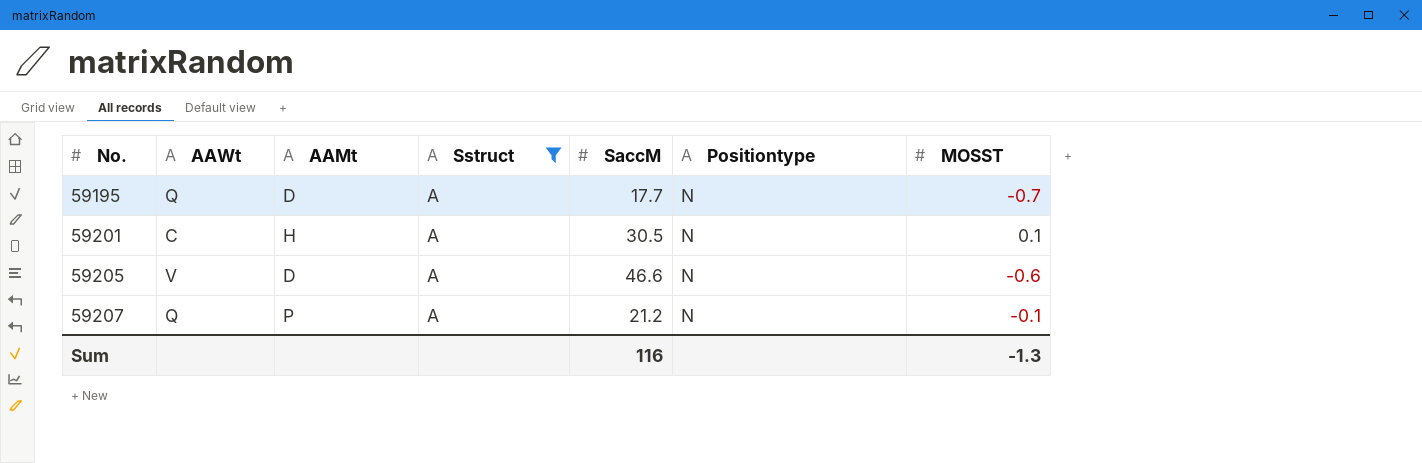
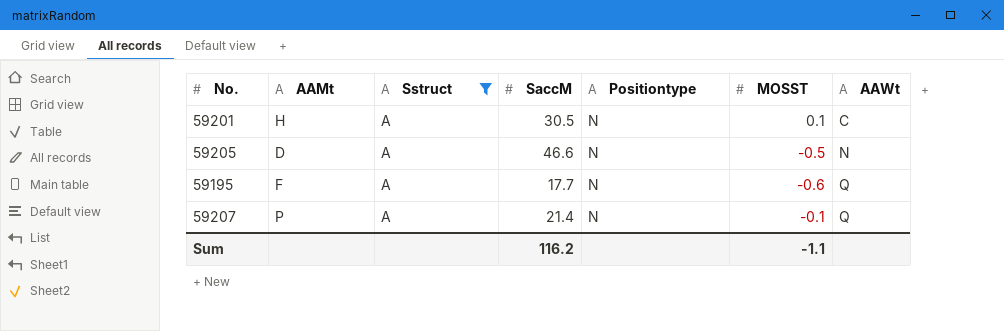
row order: No. ascending -> AAWt ascending
column AAWt | position: 2 -> 7
59205 | MOSST: -0.6 -> -0.5
59205 | AAWt: V -> N
59195 | AAMt: D -> F
59195 | MOSST: -0.7 -> -0.6
59207 | SaccM: 21.2 -> 21.4
Sum | SaccM: 116 -> 116.2
Sum | MOSST: -1.3 -> -1.1

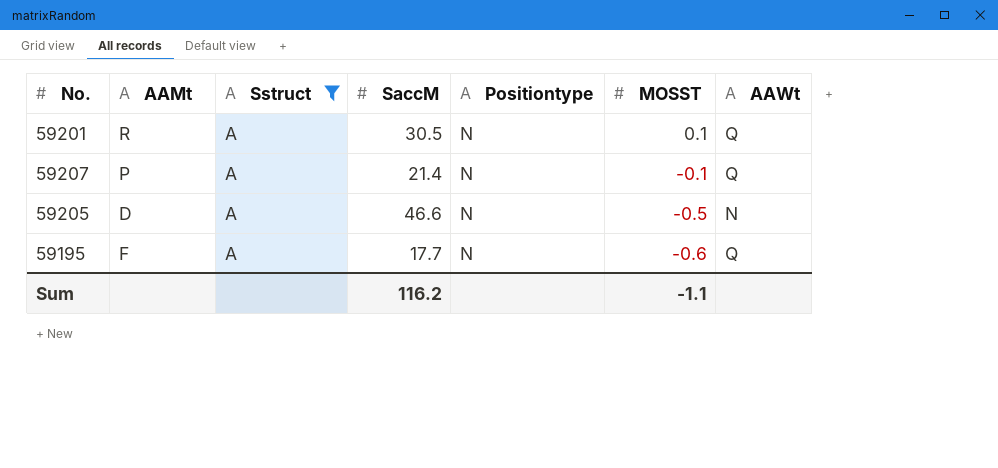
row order: AAWt ascending -> MOSST descending
59201 | AAMt: H -> R
59201 | AAWt: C -> Q

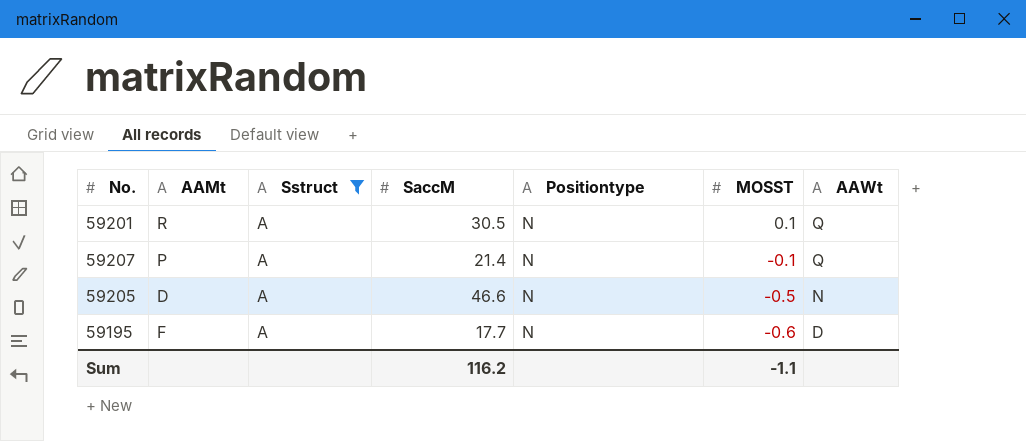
59195 | AAWt: Q -> D

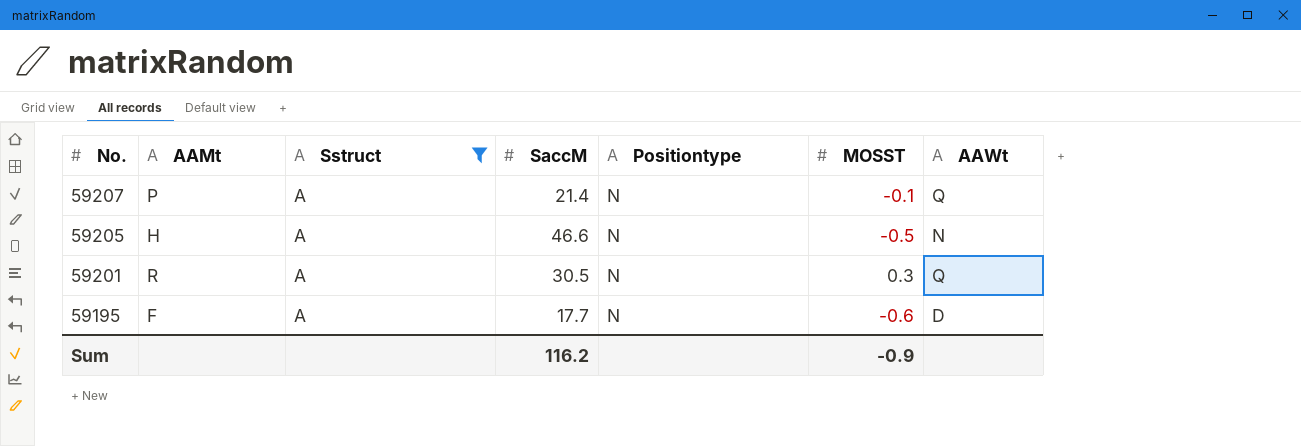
row order: MOSST descending -> No. descending
59205 | AAMt: D -> H
59201 | MOSST: 0.1 -> 0.3
Sum | MOSST: -1.1 -> -0.9

